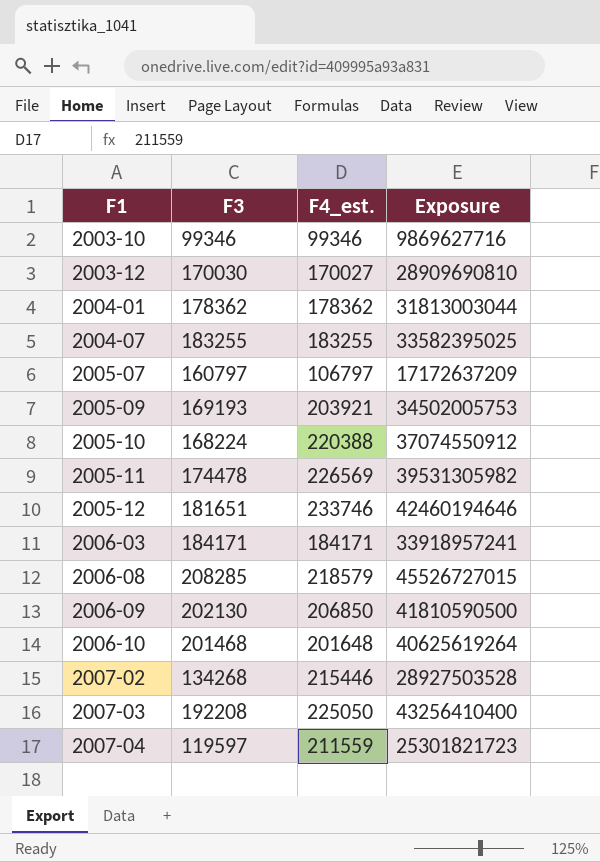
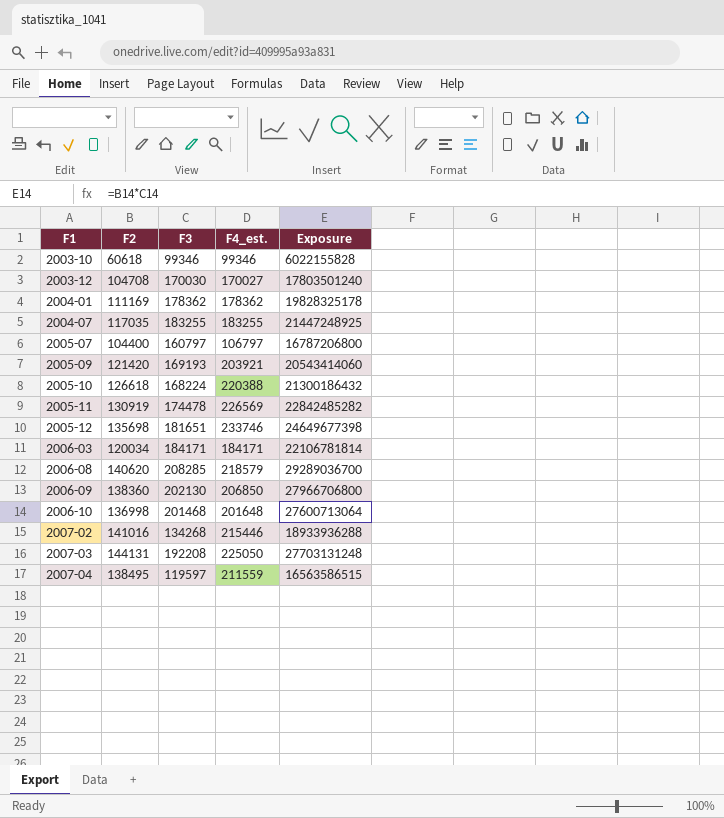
column F2 | position: none -> 2
column Exposure | formula: [F3] * [F4_est.] -> [F2] * [F3]

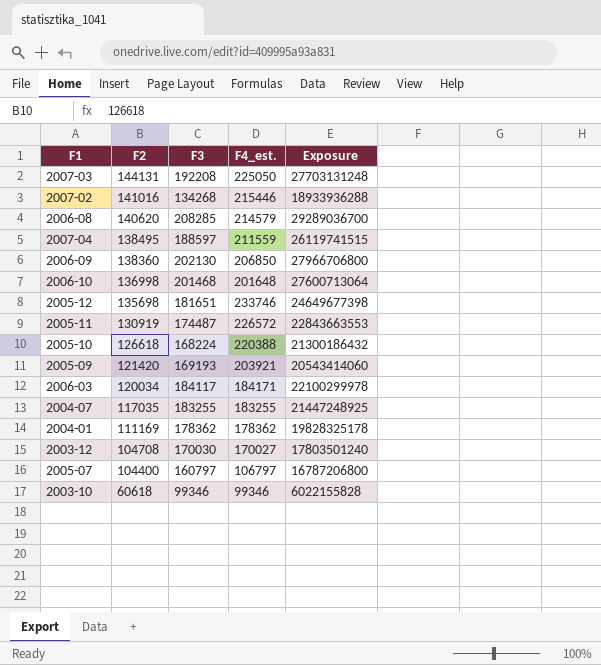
row order: F1 ascending -> F2 descending
2006-08 | F4_est.: 218579 -> 214579
2007-04 | F3: 119597 -> 188597
2007-04 | Exposure: 16563586515 -> 26119741515
2005-11 | F3: 174478 -> 174487
2005-11 | F4_est.: 226569 -> 226572
2005-11 | Exposure: 22842485282 -> 22843663553
2006-03 | F3: 184171 -> 184117
2006-03 | Exposure: 22106781814 -> 22100299978

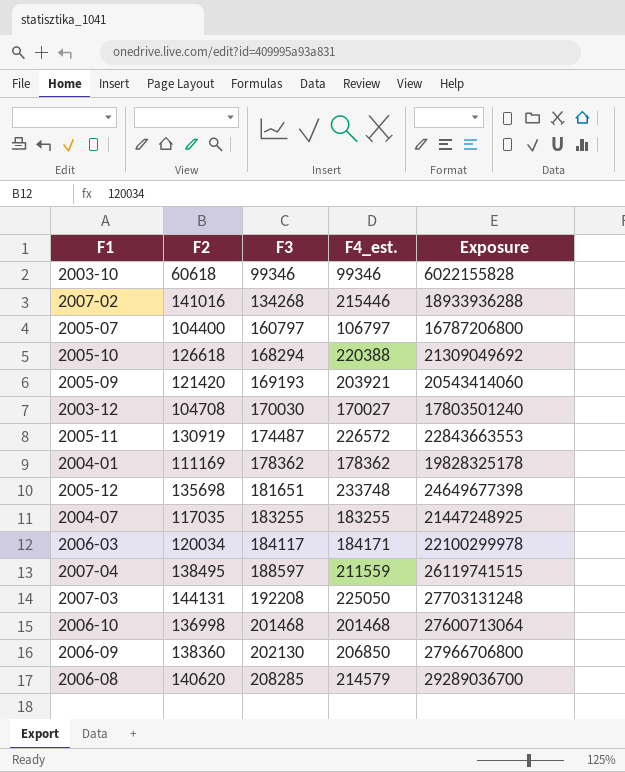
row order: F2 descending -> F3 ascending
2005-10 | F3: 168224 -> 168294
2005-10 | Exposure: 21300186432 -> 21309049692
2005-12 | F4_est.: 233746 -> 233748
2006-10 | F4_est.: 201648 -> 201468

